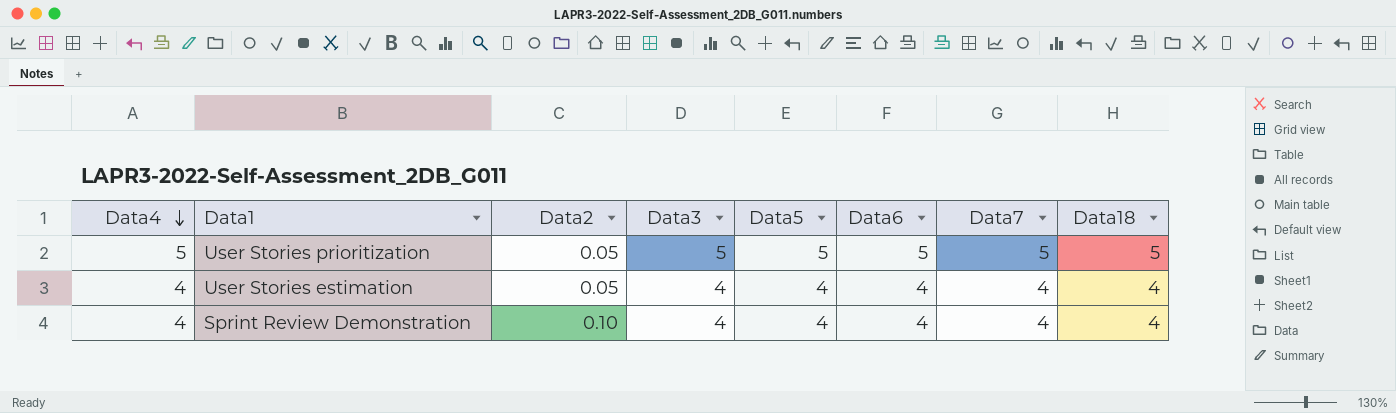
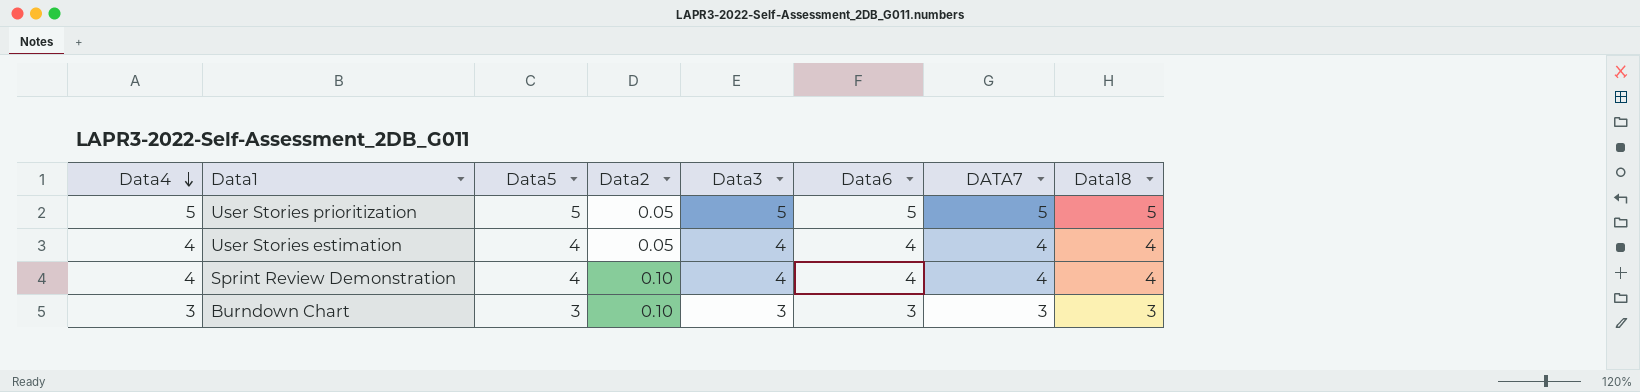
column Data5 | position: 5 -> 3
column name: Data7 -> DATA7
row Burndown Chart: none -> 3 | 3 | 0.10 | 3 | 3 | 3 | 3

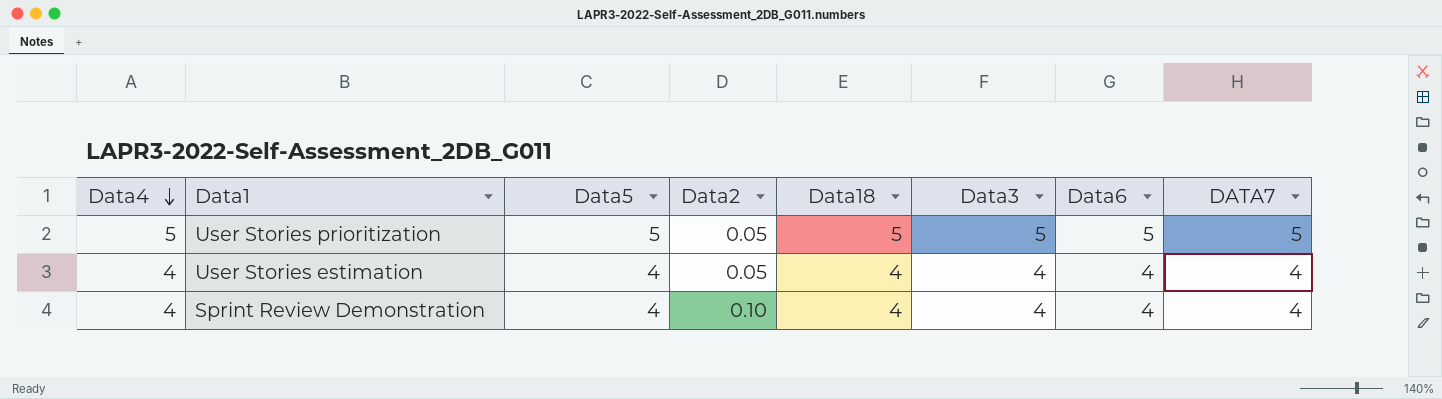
column Data18 | position: 8 -> 5
row Burndown Chart: 3 | 3 | 0.10 | 3 | 3 | 3 | 3 -> none

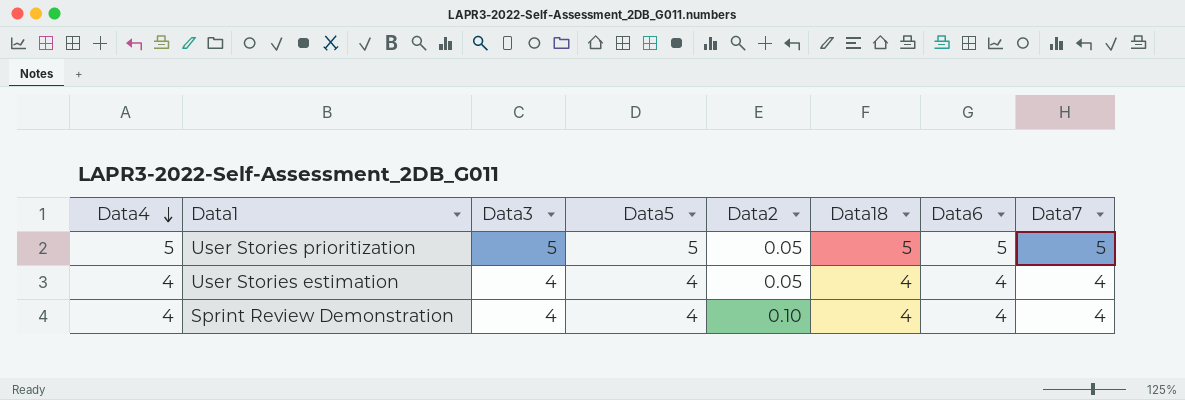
column Data3 | position: 6 -> 3
column name: DATA7 -> Data7

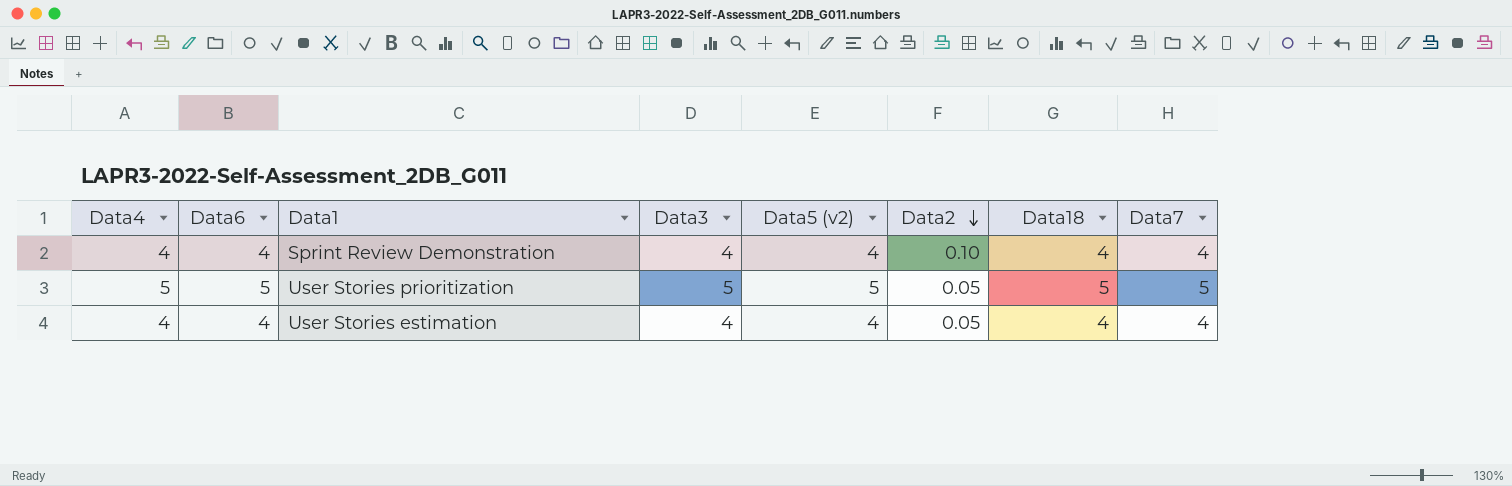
row order: Data4 descending -> Data2 descending
column Data6 | position: 7 -> 2
column name: Data5 -> Data5 (v2)

